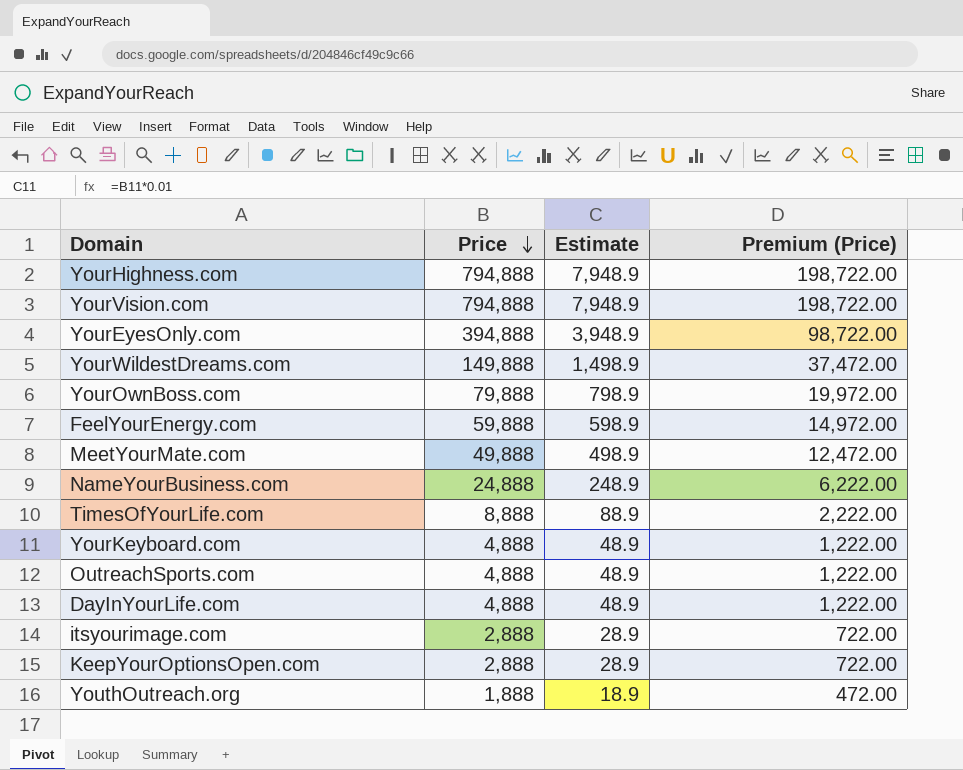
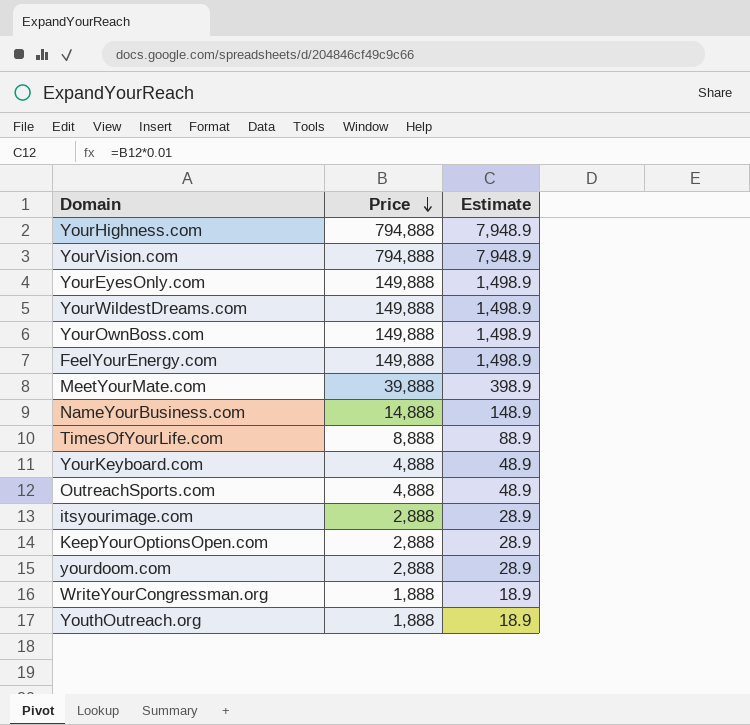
column Premium (Price) | formula: [Price] * 0.25 -> none
row DayInYourLife.com: 4,888 | 48.9 | 1,222.00 -> none
YourEyesOnly.com | Price: 394,888 -> 149,888
YourEyesOnly.com | Estimate: 3,948.9 -> 1,498.9
YourOwnBoss.com | Price: 79,888 -> 149,888
YourOwnBoss.com | Estimate: 798.9 -> 1,498.9
FeelYourEnergy.com | Price: 59,888 -> 149,888
FeelYourEnergy.com | Estimate: 598.9 -> 1,498.9
MeetYourMate.com | Price: 49,888 -> 39,888
MeetYourMate.com | Estimate: 498.9 -> 398.9
NameYourBusiness.com | Price: 24,888 -> 14,888
NameYourBusiness.com | Estimate: 248.9 -> 148.9
row yourdoom.com: none -> 2,888 | 28.9
row WriteYourCongressman.org: none -> 1,888 | 18.9

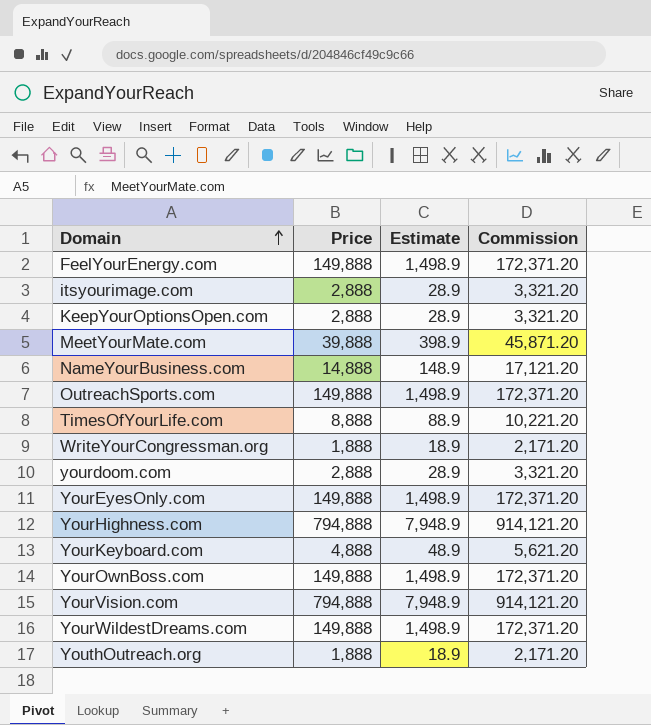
row order: Price descending -> Domain ascending
column Commission | formula: none -> [Price] * 1.15
OutreachSports.com | Price: 4,888 -> 149,888
OutreachSports.com | Estimate: 48.9 -> 1,498.9

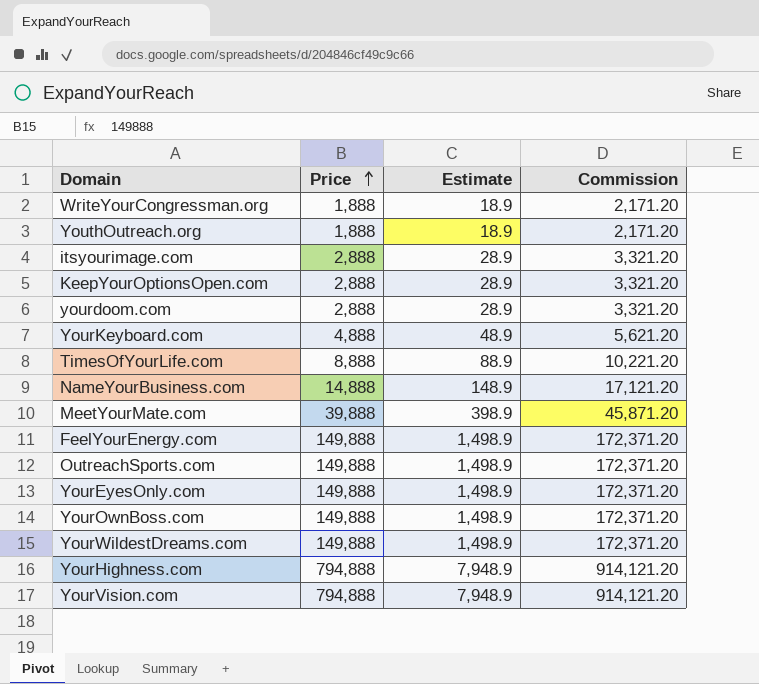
row order: Domain ascending -> Price ascending

